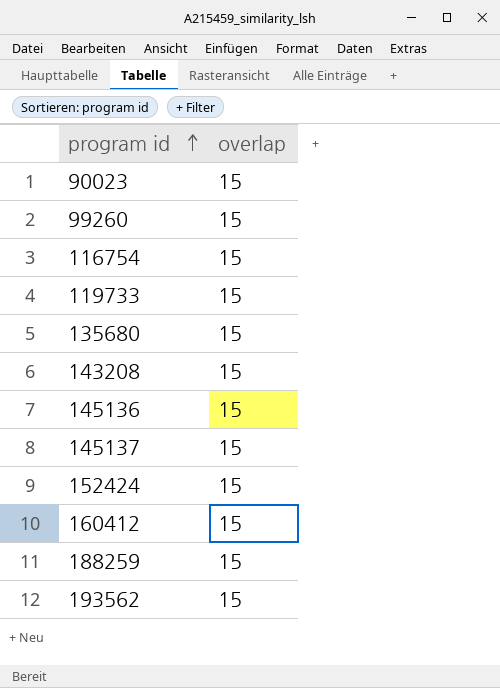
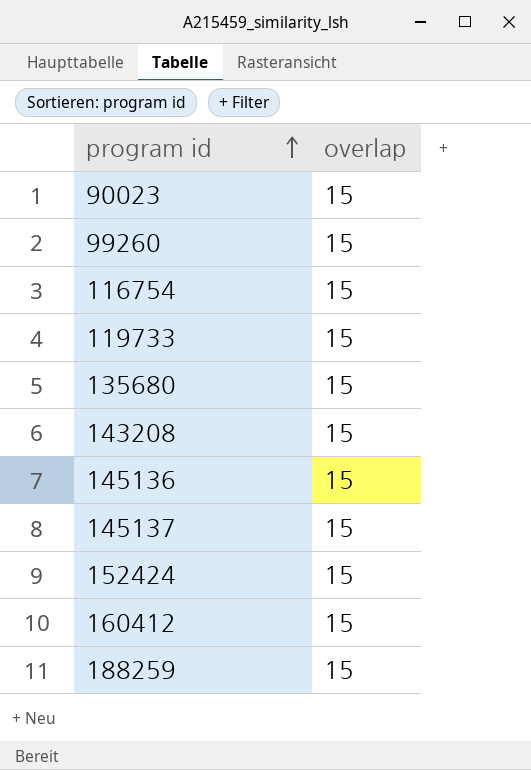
row 193562: 15 -> none

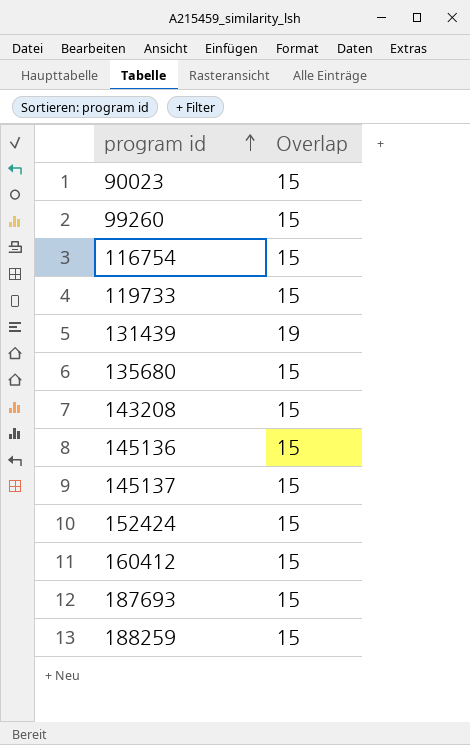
column name: overlap -> Overlap
row 131439: none -> 19
row 187693: none -> 15

